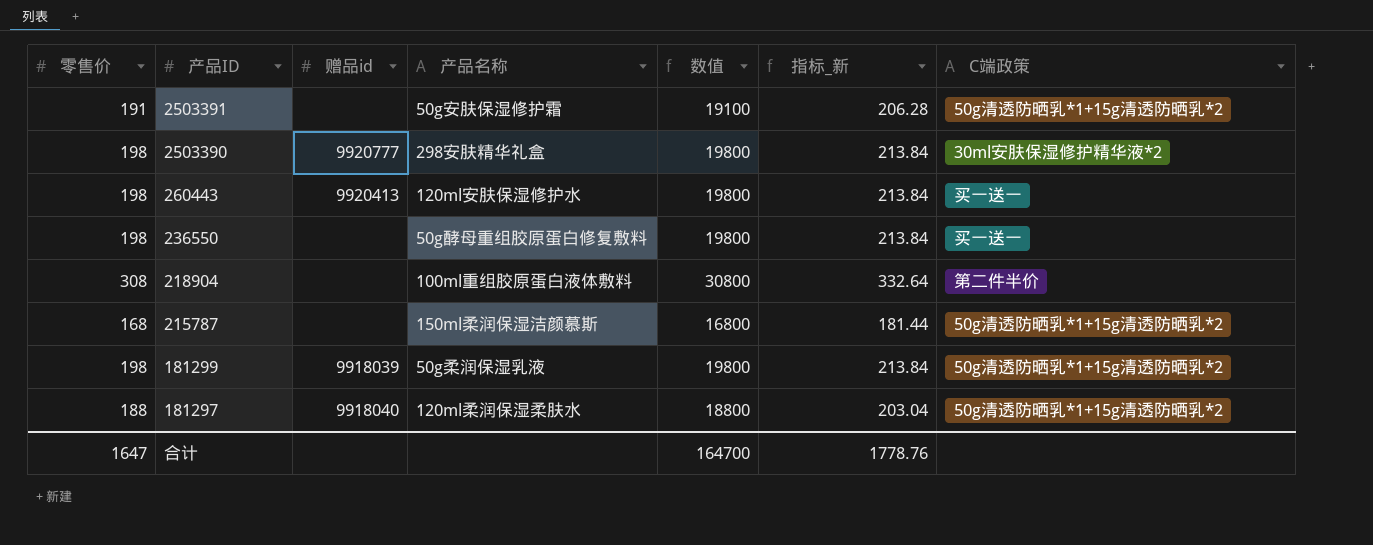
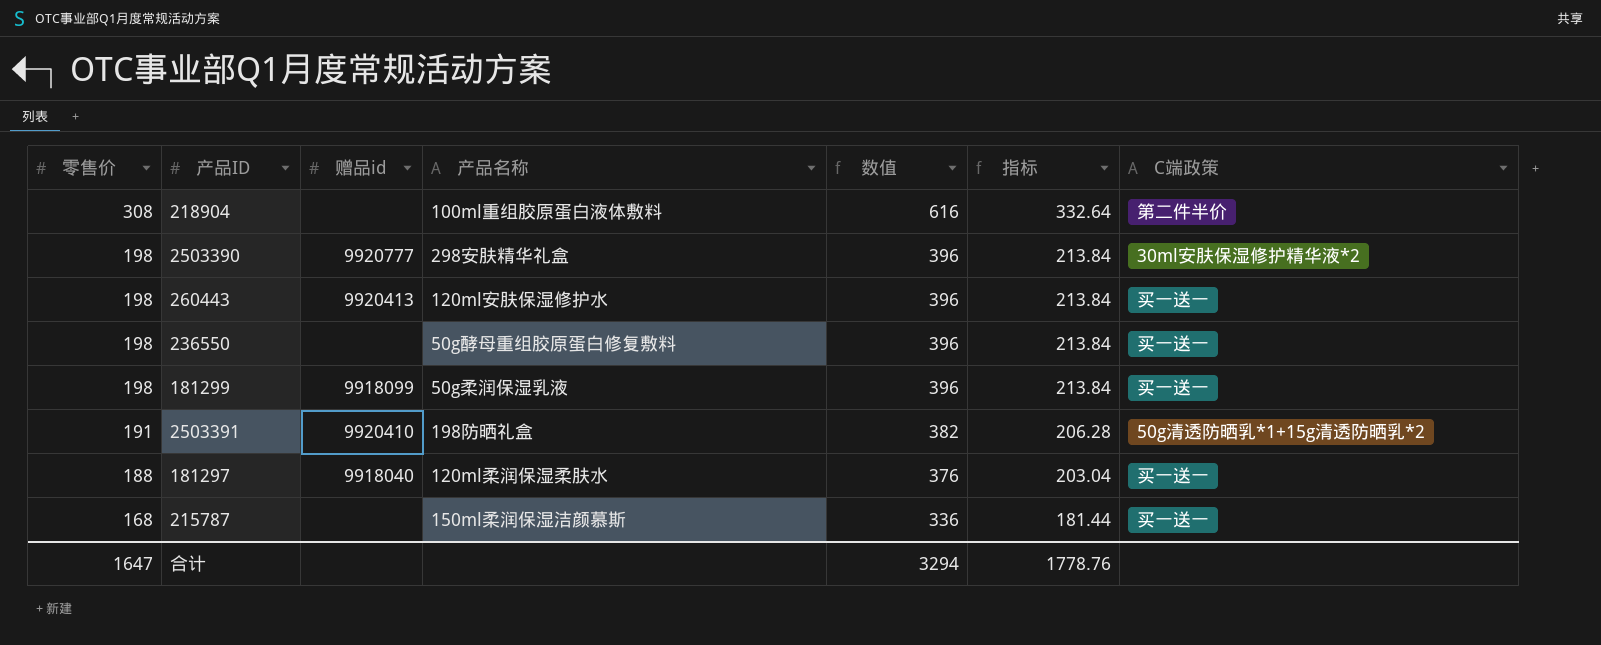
row order: 产品ID descending -> 零售价 descending
column 数值 | formula: [零售价] * 100 -> [零售价] * 2
column name: 指标_新 -> 指标
181299 | 赠品id: 9918039 -> 9918099
181299 | C端政策: 50g清透防晒乳*1+15g清透防晒乳*2 -> 买一送一
2503391 | 赠品id: none -> 9920410
2503391 | 产品名称: 50g安肤保湿修护霜 -> 198防晒礼盒
181297 | C端政策: 50g清透防晒乳*1+15g清透防晒乳*2 -> 买一送一
215787 | C端政策: 50g清透防晒乳*1+15g清透防晒乳*2 -> 买一送一
合计 | 数值: 164700 -> 3294

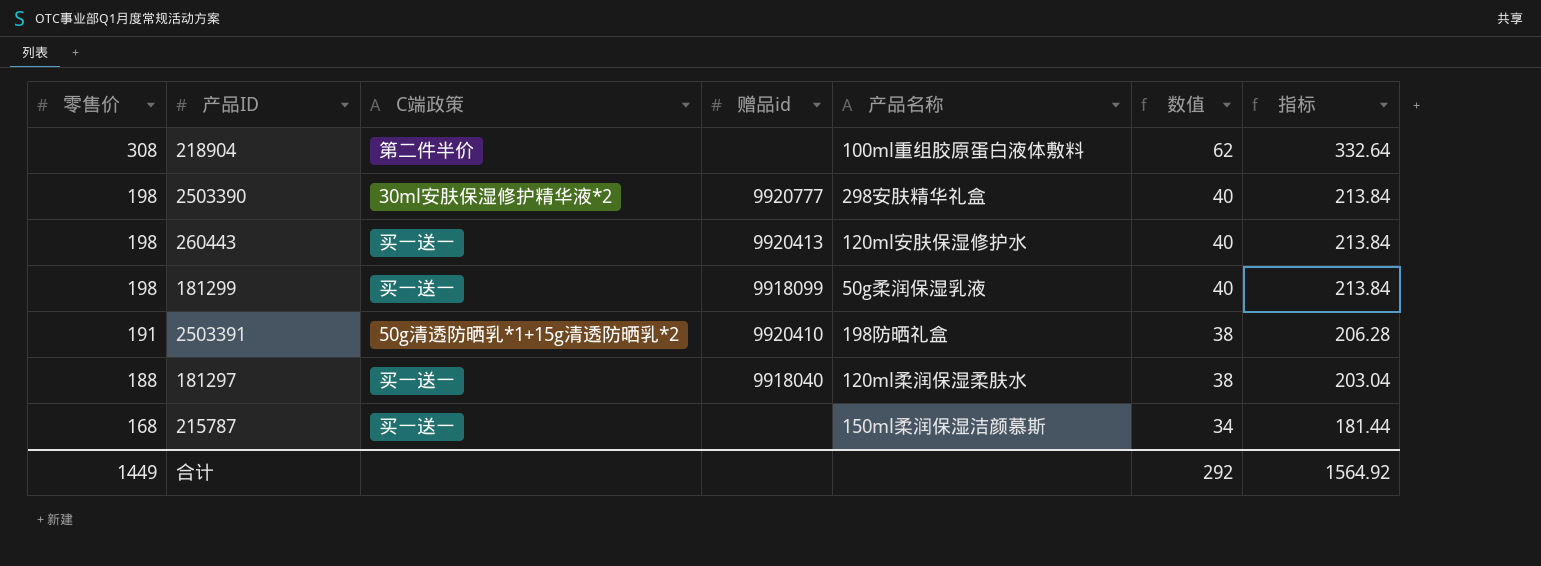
column C端政策 | position: 7 -> 3
column 数值 | formula: [零售价] * 2 -> [零售价] * 0.2
row 236550: 198 | none | 50g酵母重组胶原蛋白修复敷料 | 396 | 213.84 | 买一送一 -> none
合计 | 零售价: 1647 -> 1449
合计 | 数值: 3294 -> 292
合计 | 指标: 1778.76 -> 1564.92

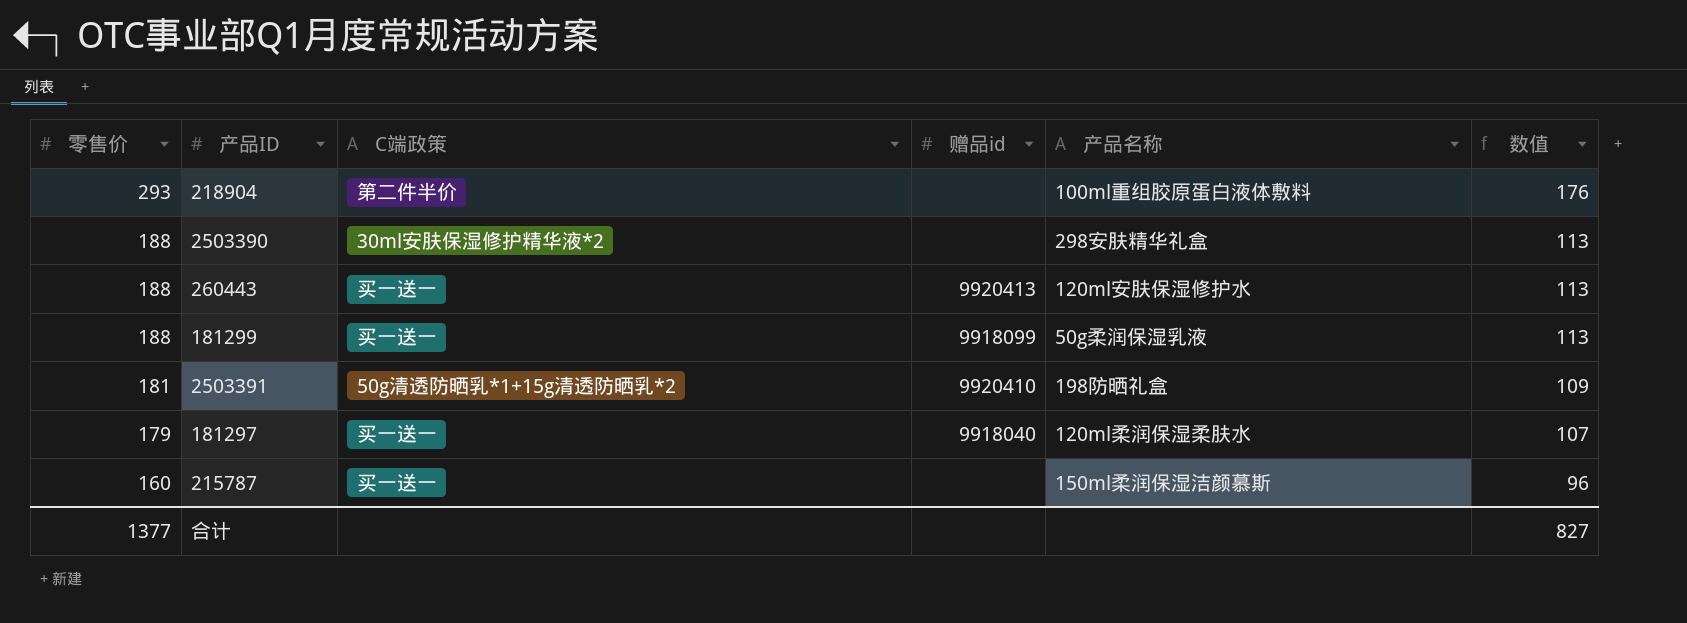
column 指标 | formula: [零售价] * 1.08 -> none
column 数值 | formula: [零售价] * 0.2 -> [零售价] * 0.6
218904 | 零售价: 308 -> 293
2503390 | 零售价: 198 -> 188
2503390 | 赠品id: 9920777 -> none
260443 | 零售价: 198 -> 188
181299 | 零售价: 198 -> 188
2503391 | 零售价: 191 -> 181
181297 | 零售价: 188 -> 179
215787 | 零售价: 168 -> 160
合计 | 零售价: 1449 -> 1377
合计 | 数值: 292 -> 827

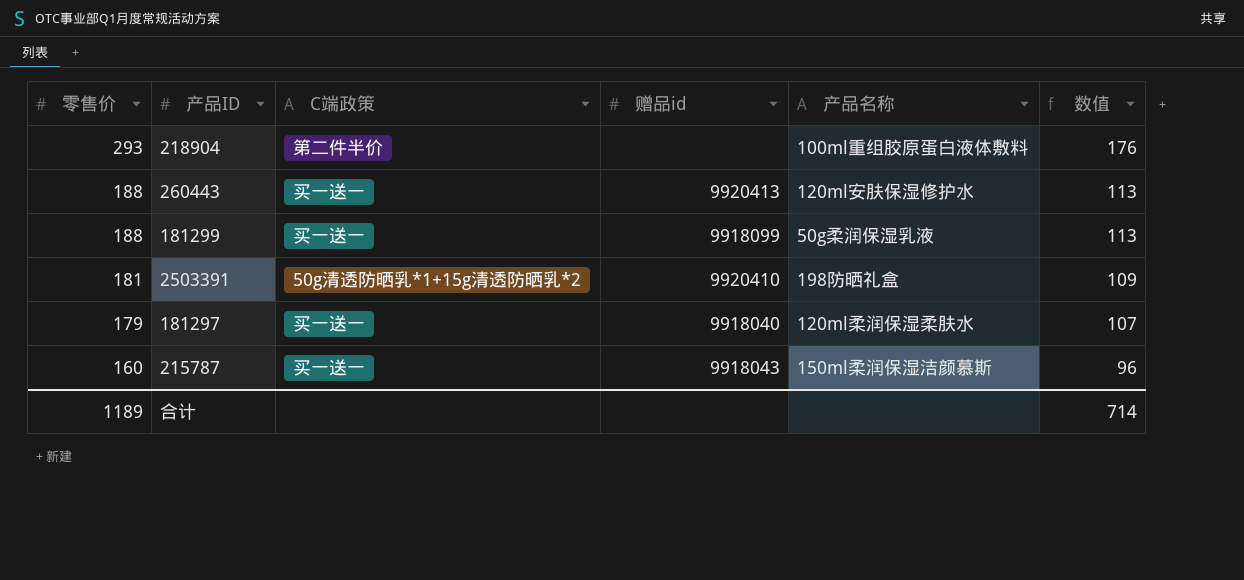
row 2503390: 188 | 30ml安肤保湿修护精华液*2 | none | 298安肤精华礼盒 | 113 -> none
215787 | 赠品id: none -> 9918043
合计 | 零售价: 1377 -> 1189
合计 | 数值: 827 -> 714

